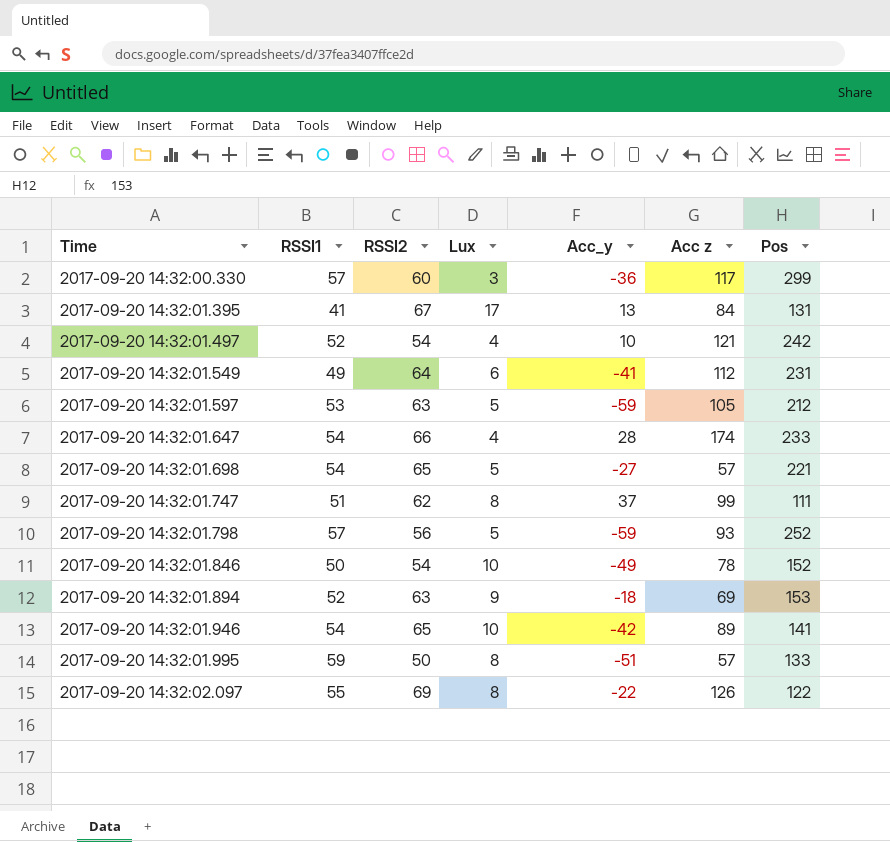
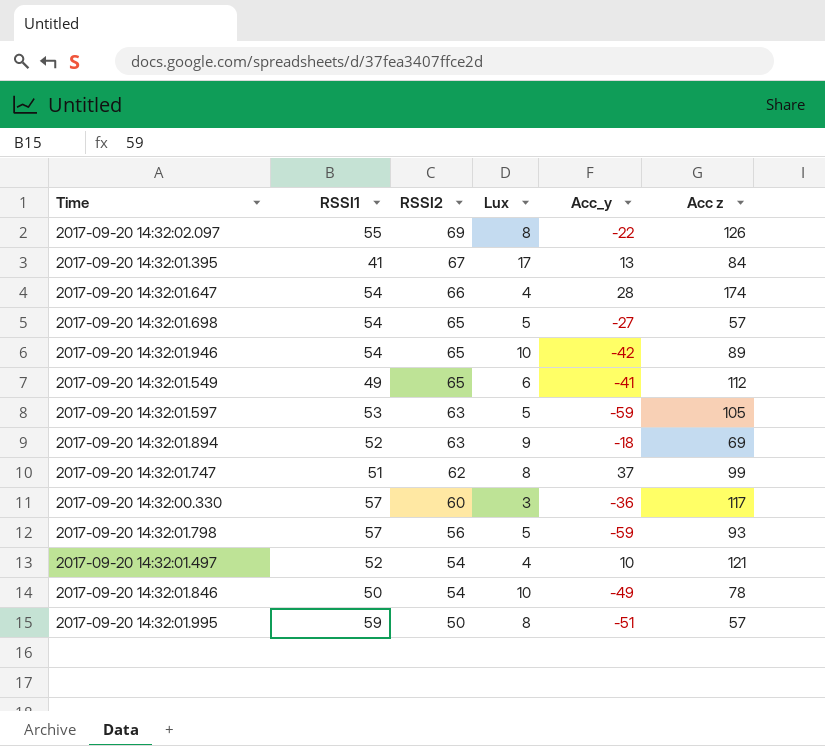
row order: Time ascending -> RSSI2 descending
column Pos | position: 7 -> none
2017-09-20 14:32:01.549 | RSSI2: 64 -> 65

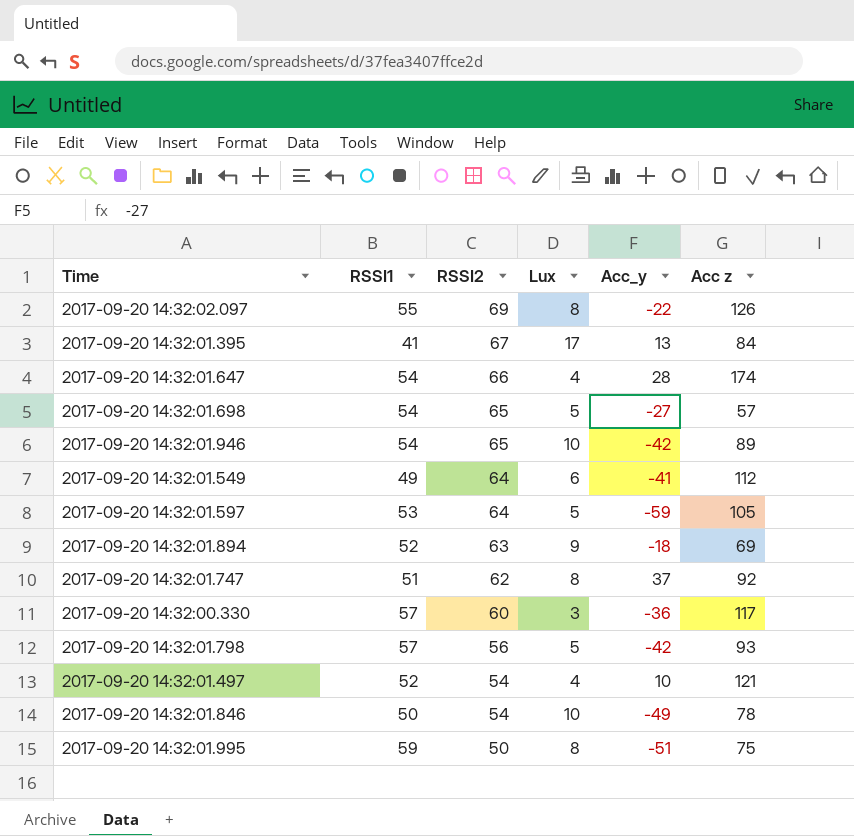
2017-09-20 14:32:01.549 | RSSI2: 65 -> 64
2017-09-20 14:32:01.597 | RSSI2: 63 -> 64
2017-09-20 14:32:01.747 | Acc z: 99 -> 92
2017-09-20 14:32:01.798 | Acc_y: -59 -> -42
2017-09-20 14:32:01.995 | Acc z: 57 -> 75

